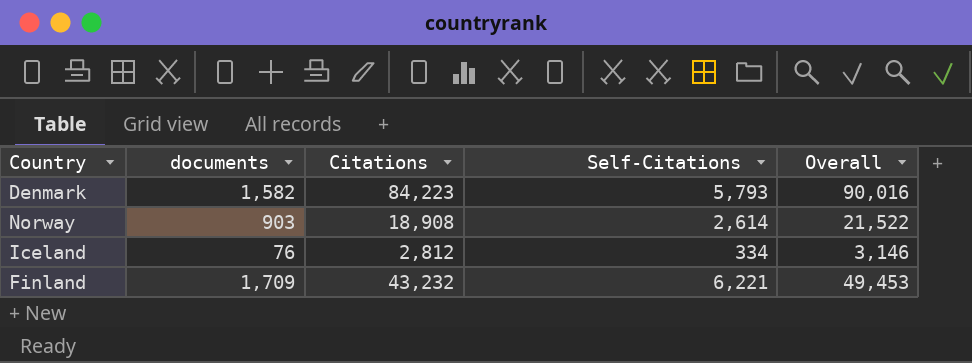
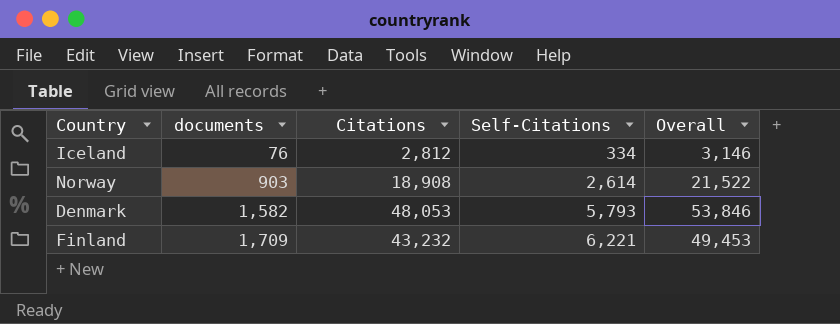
row order: none -> documents ascending
Denmark | Citations: 84,223 -> 48,053
Denmark | Overall: 90,016 -> 53,846

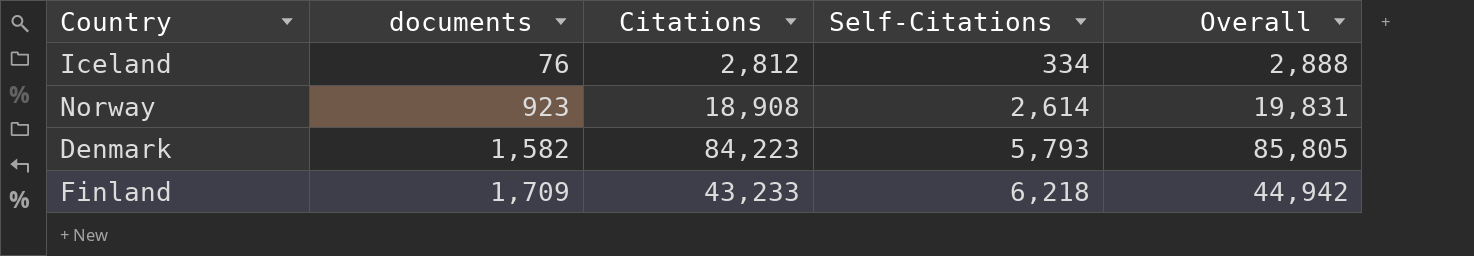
column Overall | formula: [Citations] + [Self-Citations] -> [documents] + [Citations]
Norway | documents: 903 -> 923
Denmark | Citations: 48,053 -> 84,223
Finland | Citations: 43,232 -> 43,233
Finland | Self-Citations: 6,221 -> 6,218

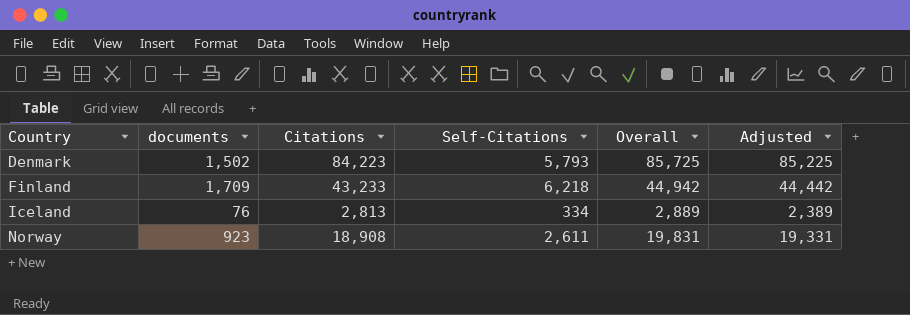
row order: documents ascending -> Country ascending
column Adjusted | formula: none -> [Overall] - 500
Denmark | documents: 1,582 -> 1,502
Denmark | Overall: 85,805 -> 85,725
Iceland | Citations: 2,812 -> 2,813
Iceland | Overall: 2,888 -> 2,889
Norway | Self-Citations: 2,614 -> 2,611

